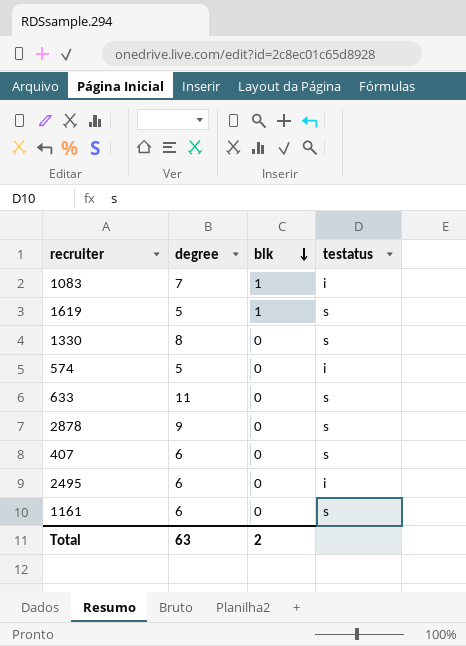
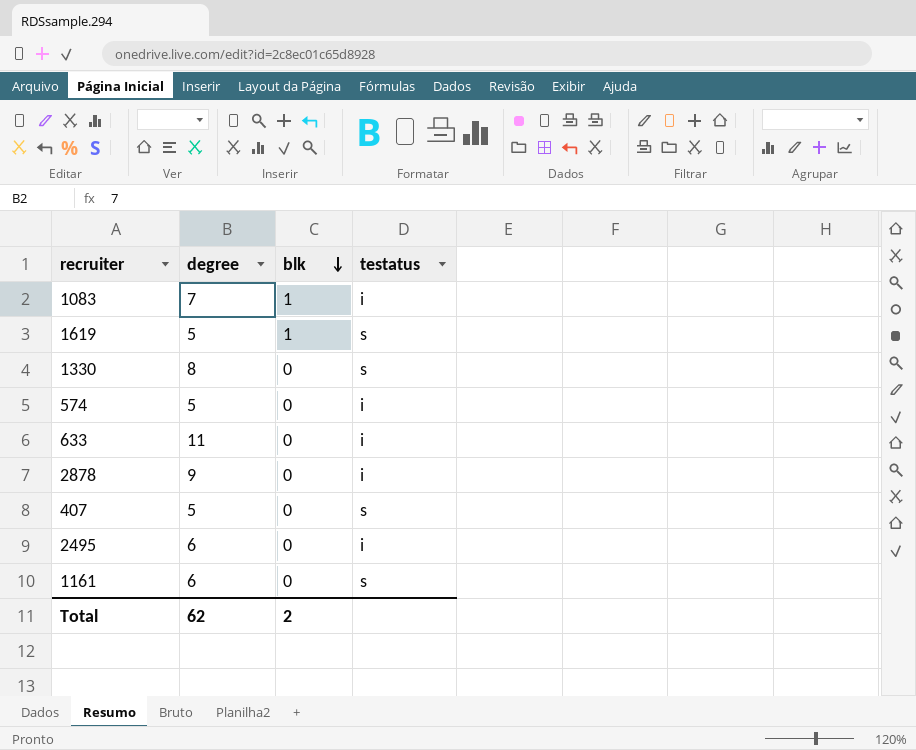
633 | testatus: s -> i
2878 | testatus: s -> i
407 | degree: 6 -> 5
Total | degree: 63 -> 62

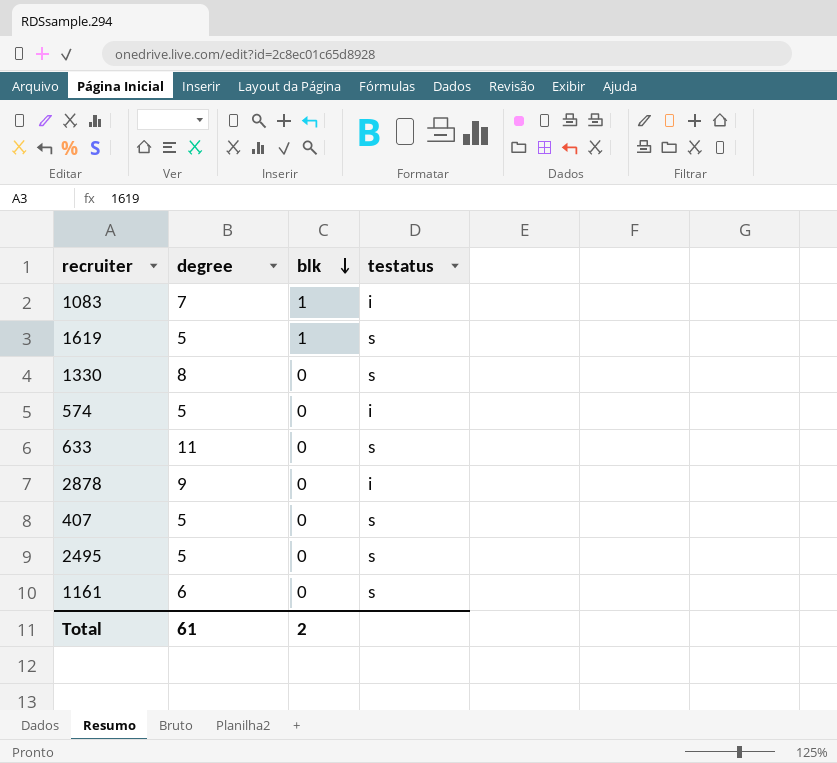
633 | testatus: i -> s
2495 | degree: 6 -> 5
2495 | testatus: i -> s
Total | degree: 62 -> 61

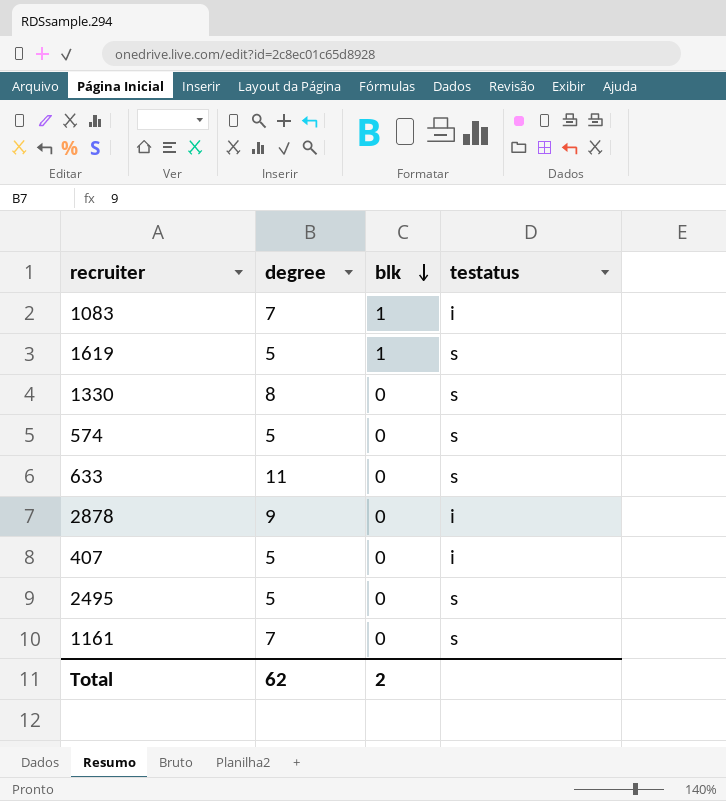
574 | testatus: i -> s
407 | testatus: s -> i
1161 | degree: 6 -> 7
Total | degree: 61 -> 62

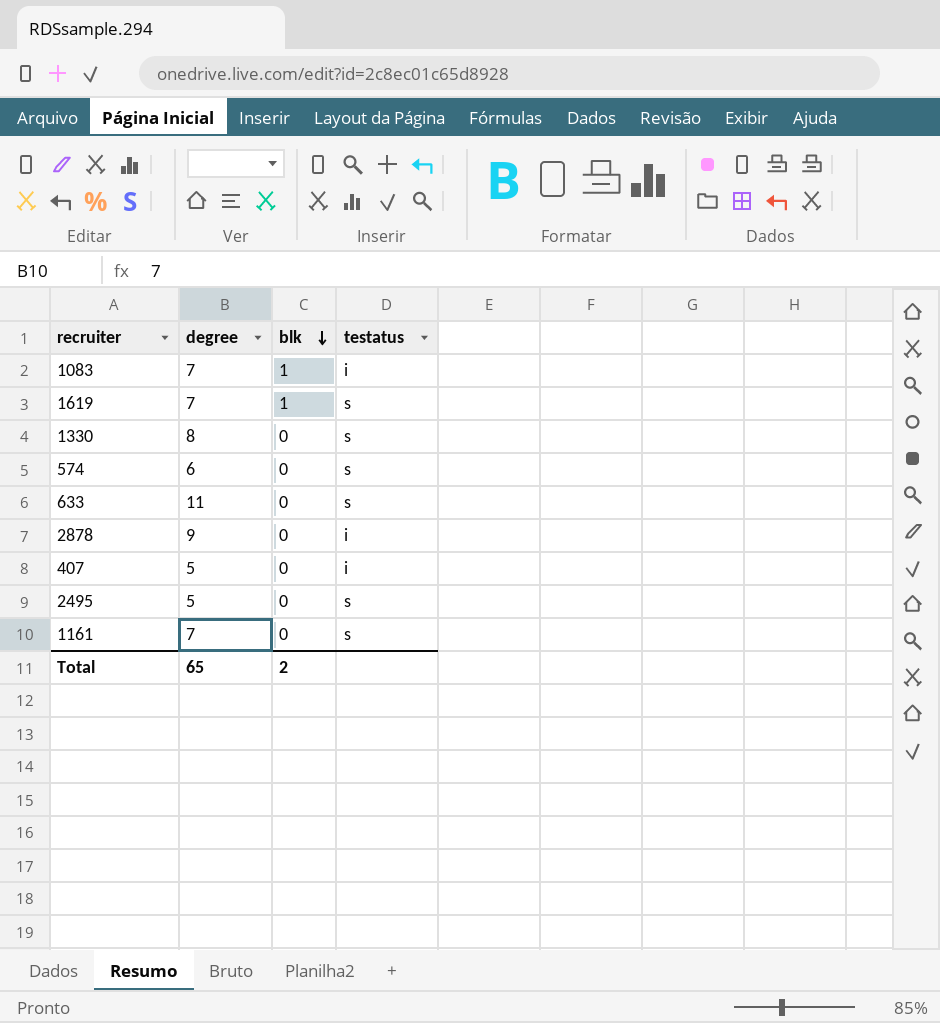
1619 | degree: 5 -> 7
574 | degree: 5 -> 6
Total | degree: 62 -> 65

